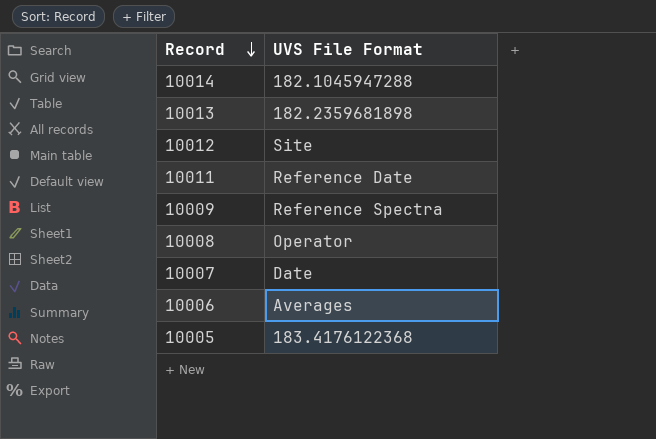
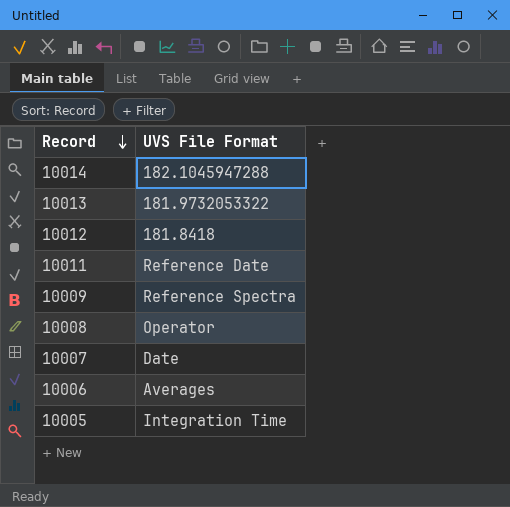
10013 | UVS File Format: 182.2359681898 -> 181.9732053322
10012 | UVS File Format: Site -> 181.8418
10005 | UVS File Format: 183.4176122368 -> Integration Time

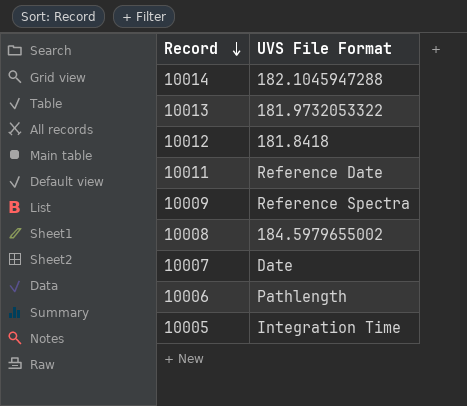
10008 | UVS File Format: Operator -> 184.5979655002
10006 | UVS File Format: Averages -> Pathlength

